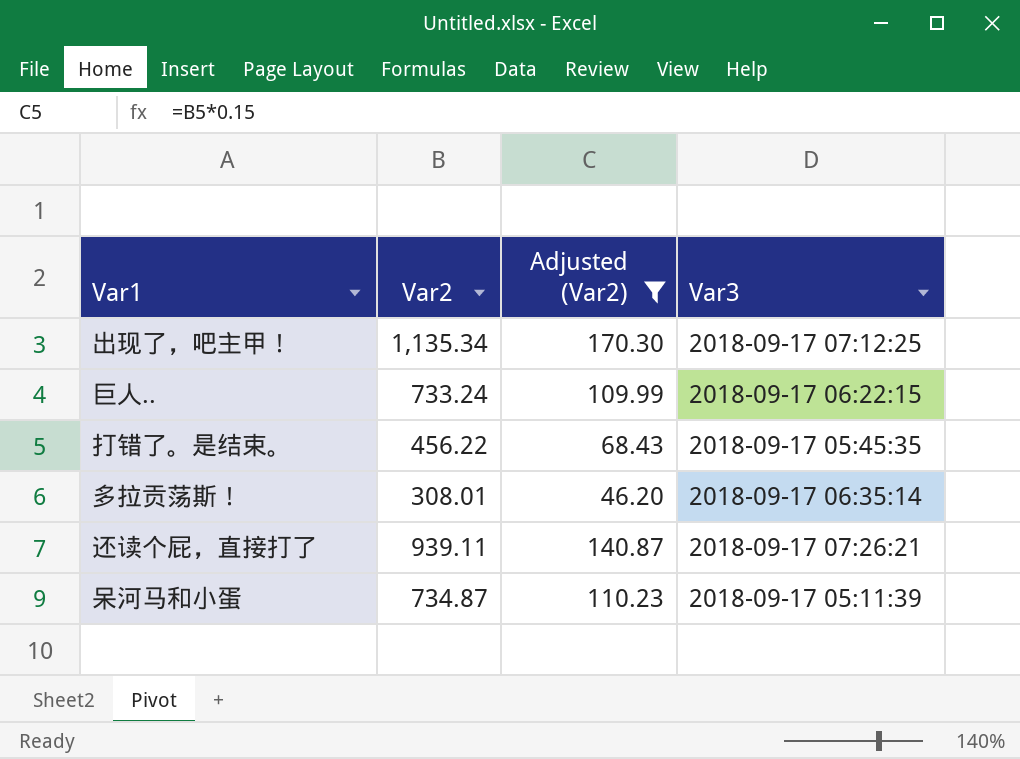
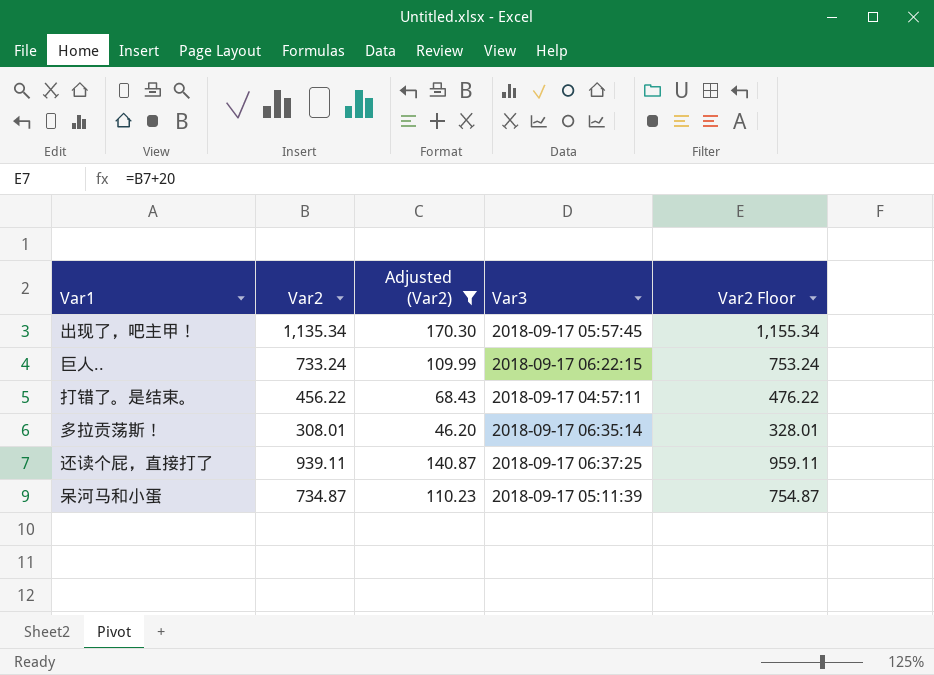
column Var2 Floor | formula: none -> [Var2] + 20
出现了，吧主甲！ | Var3: 2018-09-17 07:12:25 -> 2018-09-17 05:57:45
打错了。是结束。 | Var3: 2018-09-17 05:45:35 -> 2018-09-17 04:57:11
还读个屁，直接打了 | Var3: 2018-09-17 07:26:21 -> 2018-09-17 06:37:25

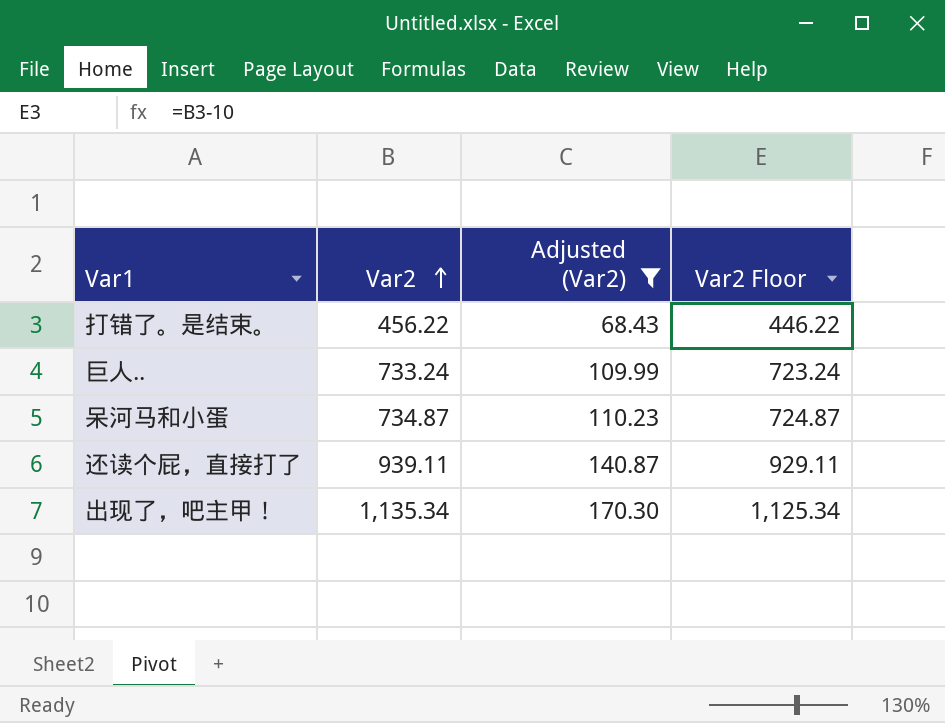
row order: none -> Var2 ascending
column Var3 | position: 4 -> none
column Var2 Floor | formula: [Var2] + 20 -> [Var2] - 10
row 多拉贡荡斯！: 308.01 | 46.20 | 2018-09-17 06:35:14 | 328.01 -> none

